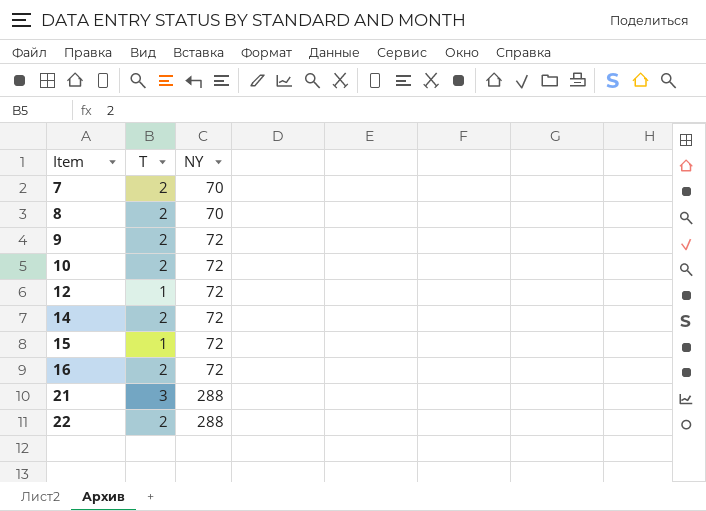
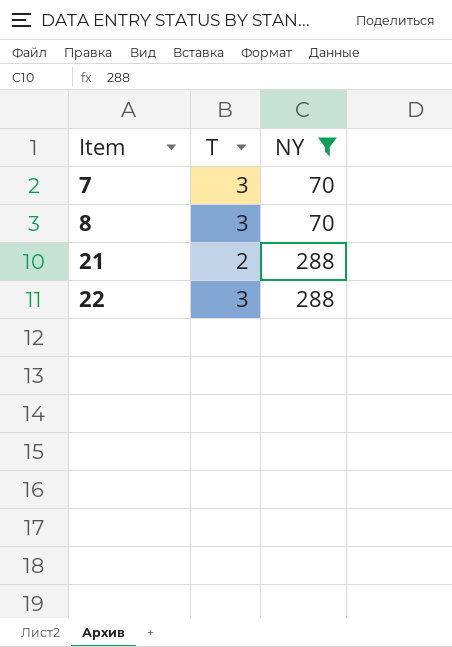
filter: none -> NY != 72
7 | T: 2 -> 3
8 | T: 2 -> 3
21 | T: 3 -> 2
22 | T: 2 -> 3

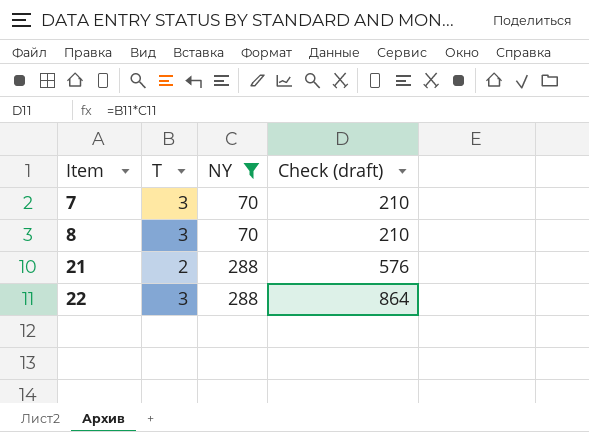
column Check (draft) | formula: none -> [T] * [NY]

